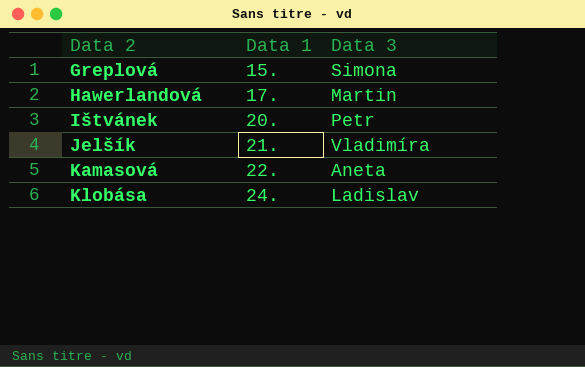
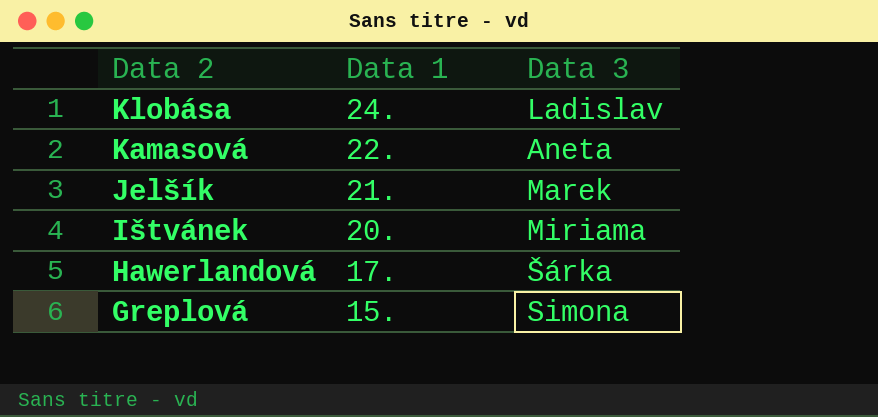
row order: Data 2 ascending -> Data 2 descending
Jelšík | Data 3: Vladimíra -> Marek
Ištvánek | Data 3: Petr -> Miriama
Hawerlandová | Data 3: Martin -> Šárka

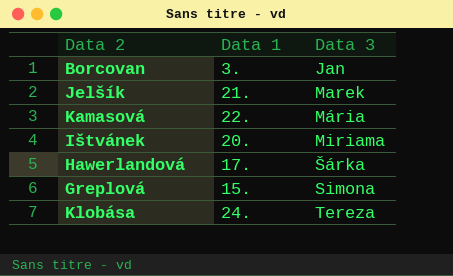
row order: Data 2 descending -> Data 3 ascending
row Borcovan: none -> 3. | Jan
Kamasová | Data 3: Aneta -> Mária
Klobása | Data 3: Ladislav -> Tereza

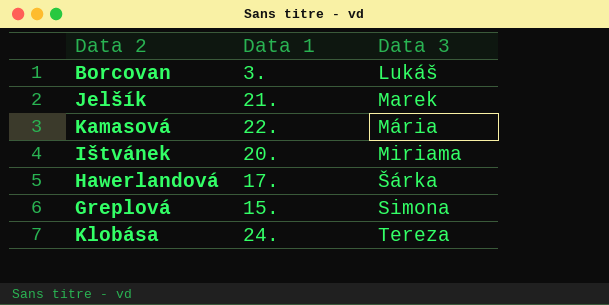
Borcovan | Data 3: Jan -> Lukáš

